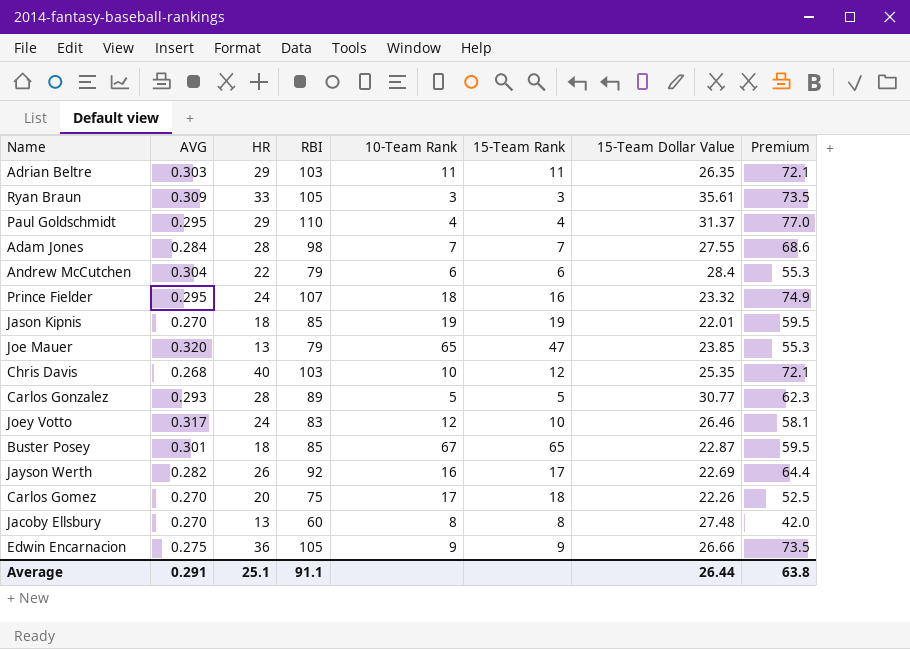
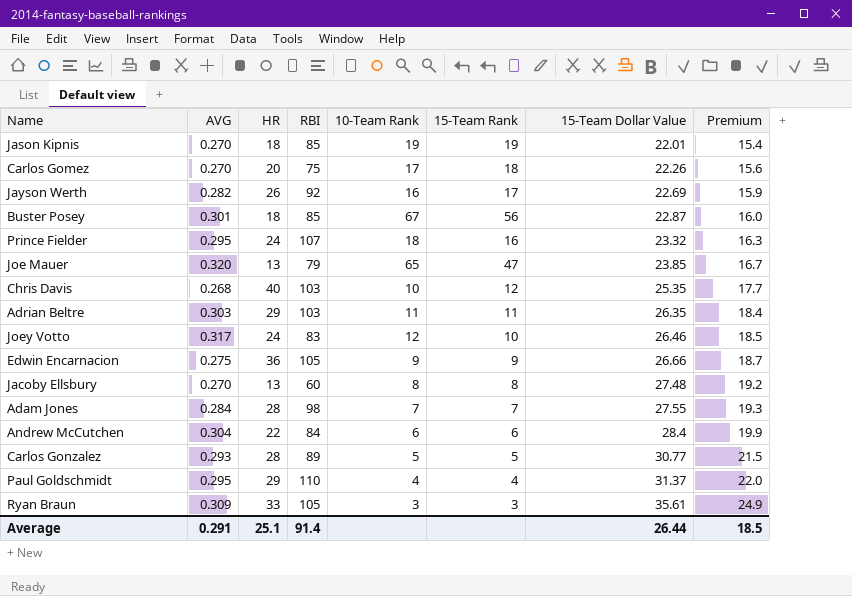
row order: none -> 15-Team Dollar Value ascending
column Premium | formula: [RBI] * 0.7 -> [15-Team Dollar Value] * 0.7
Buster Posey | 15-Team Rank: 65 -> 56
Andrew McCutchen | RBI: 79 -> 84
Average | RBI: 91.1 -> 91.4
Average | Premium: 63.8 -> 18.5

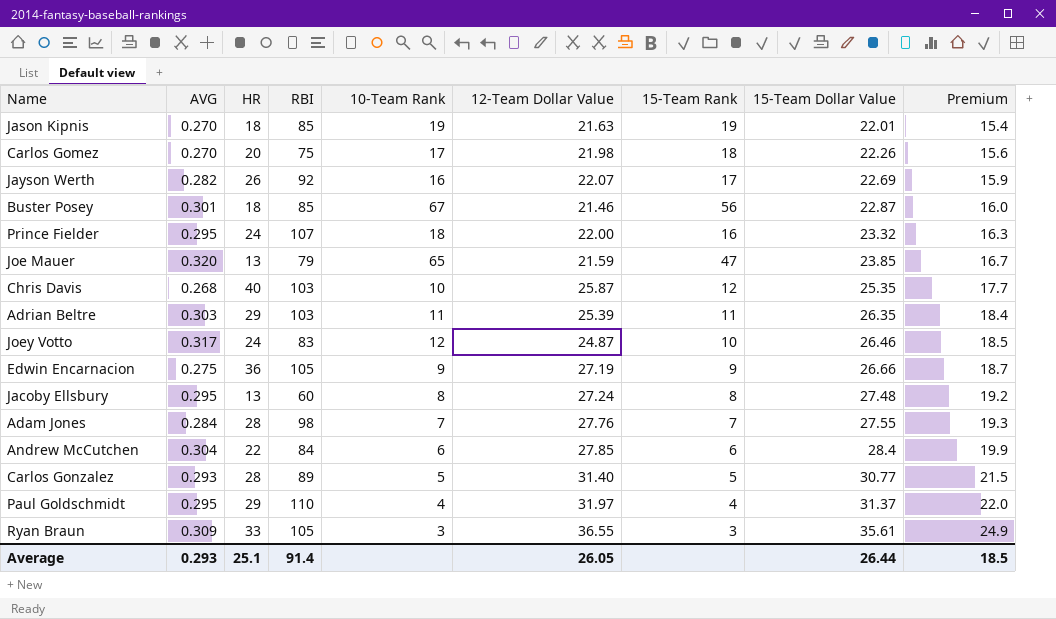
column 12-Team Dollar Value | position: none -> 6
Jacoby Ellsbury | AVG: 0.270 -> 0.295
Average | AVG: 0.291 -> 0.293

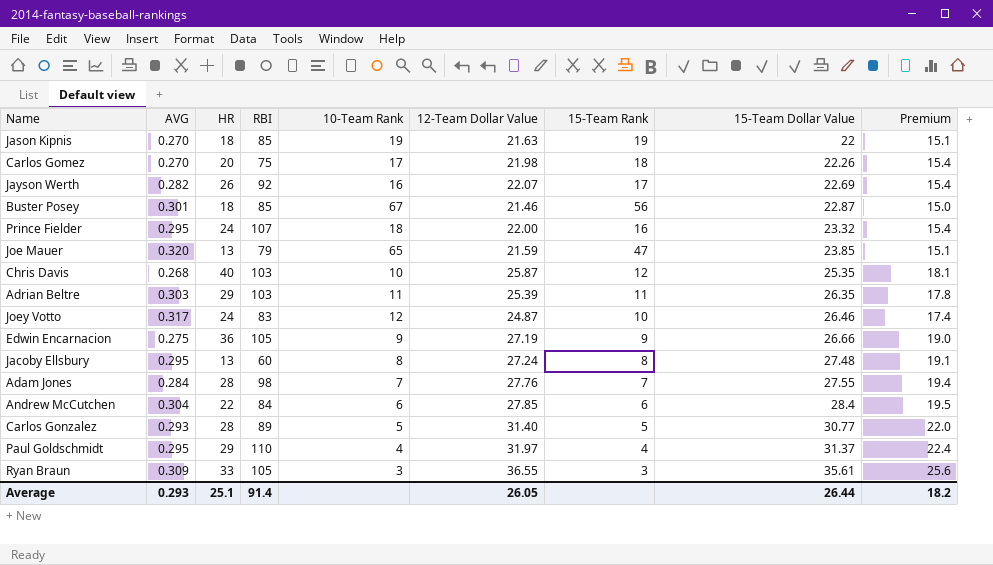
column Premium | formula: [15-Team Dollar Value] * 0.7 -> [12-Team Dollar Value] * 0.7
Jason Kipnis | 15-Team Dollar Value: 22.01 -> 22
Average | Premium: 18.5 -> 18.2

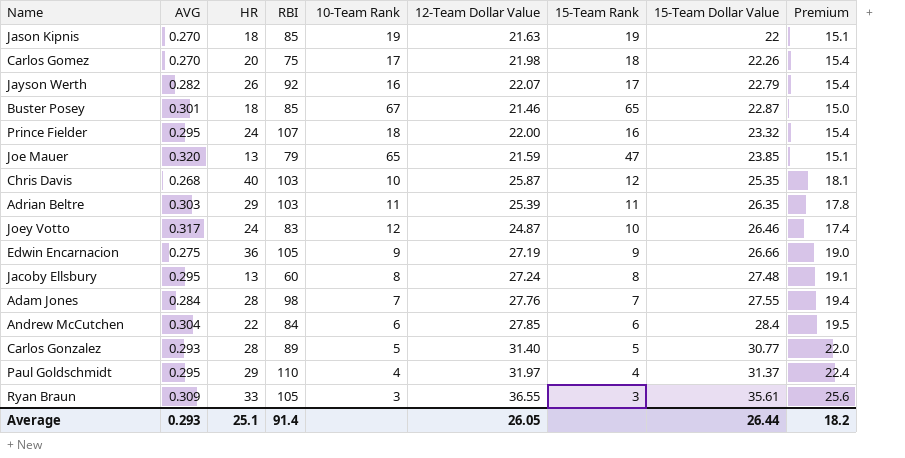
Jayson Werth | 15-Team Dollar Value: 22.69 -> 22.79
Buster Posey | 15-Team Rank: 56 -> 65

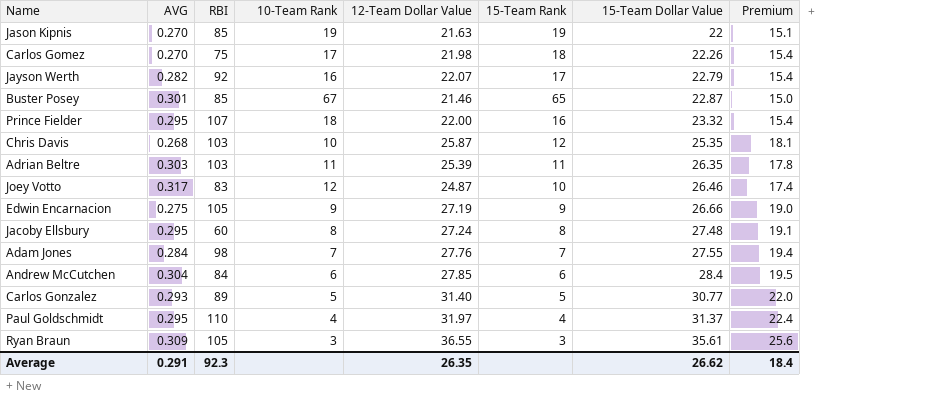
column HR | position: 3 -> none
row Joe Mauer: 0.320 | 13 | 79 | 65 | 21.59 | 47 | 23.85 | 15.1 -> none
Average | AVG: 0.293 -> 0.291
Average | RBI: 91.4 -> 92.3
Average | 12-Team Dollar Value: 26.05 -> 26.35
Average | 15-Team Dollar Value: 26.44 -> 26.62
Average | Premium: 18.2 -> 18.4

